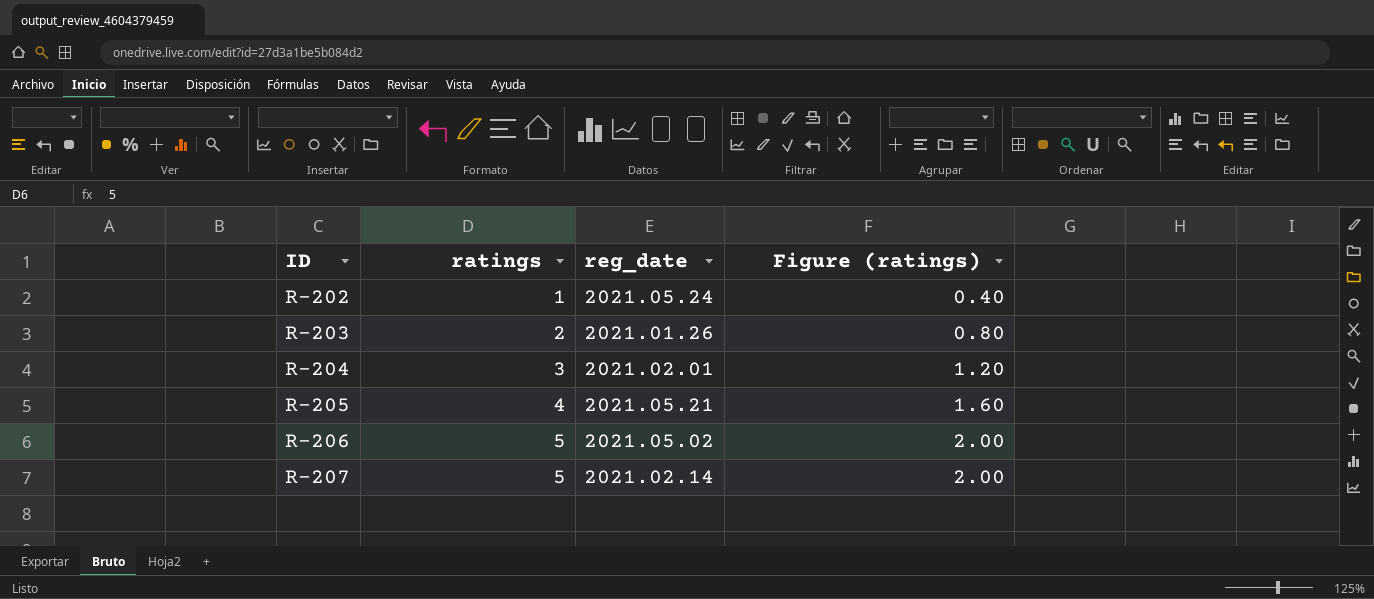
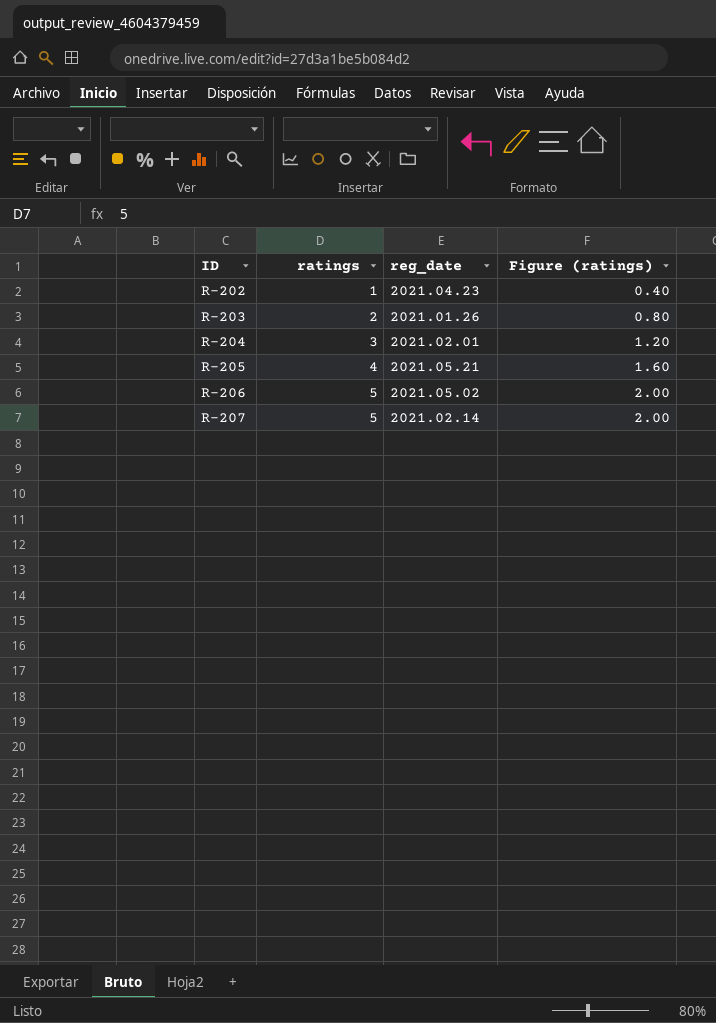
R-202 | reg_date: 2021.05.24 -> 2021.04.23

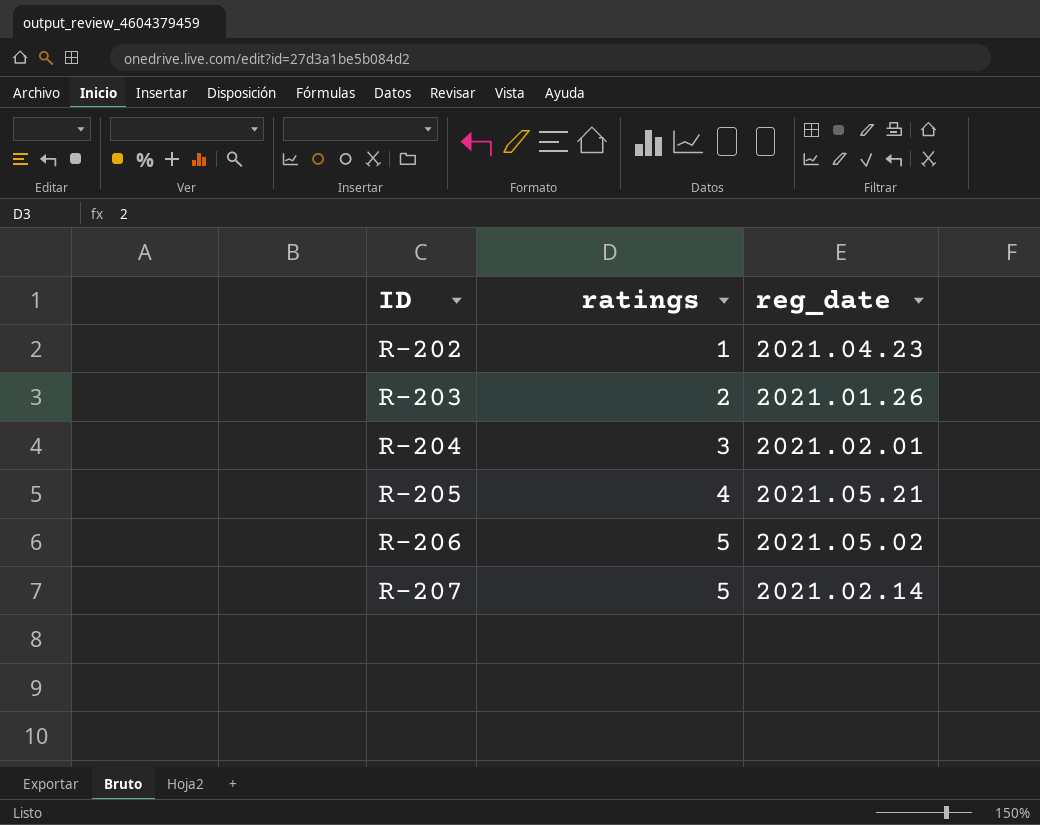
column Figure (ratings) | formula: [ratings] * 0.4 -> none

